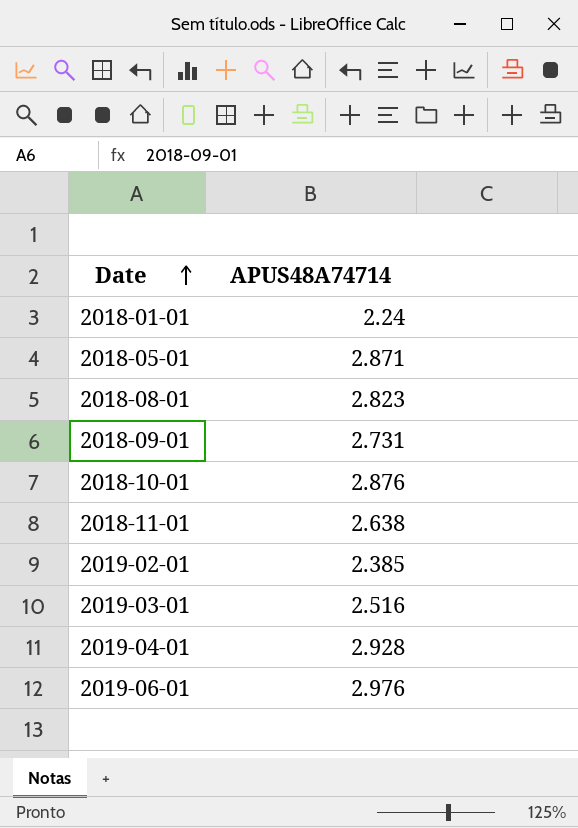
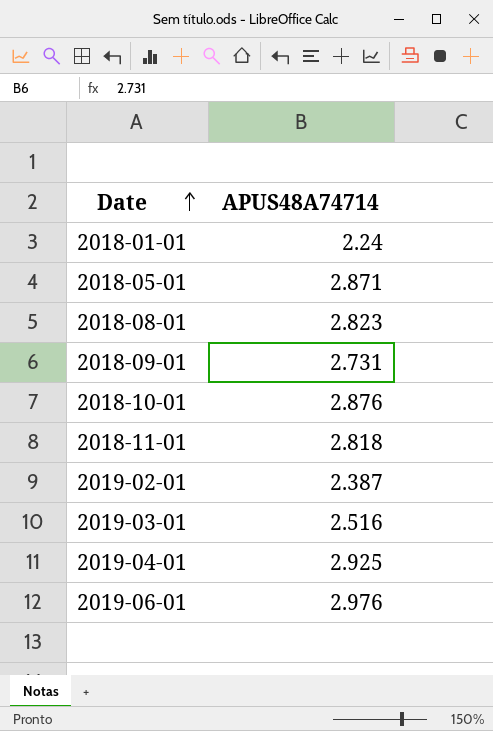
2018-11-01 | APUS48A74714: 2.638 -> 2.818
2019-02-01 | APUS48A74714: 2.385 -> 2.387
2019-04-01 | APUS48A74714: 2.928 -> 2.925

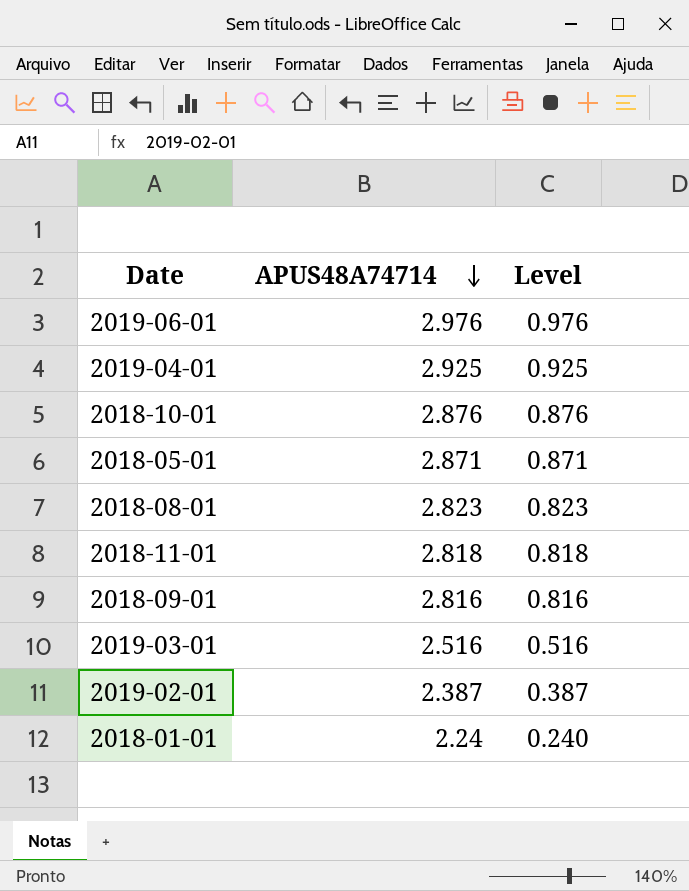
row order: Date ascending -> APUS48A74714 descending
column Level | formula: none -> [APUS48A74714] - 2
2018-09-01 | APUS48A74714: 2.731 -> 2.816

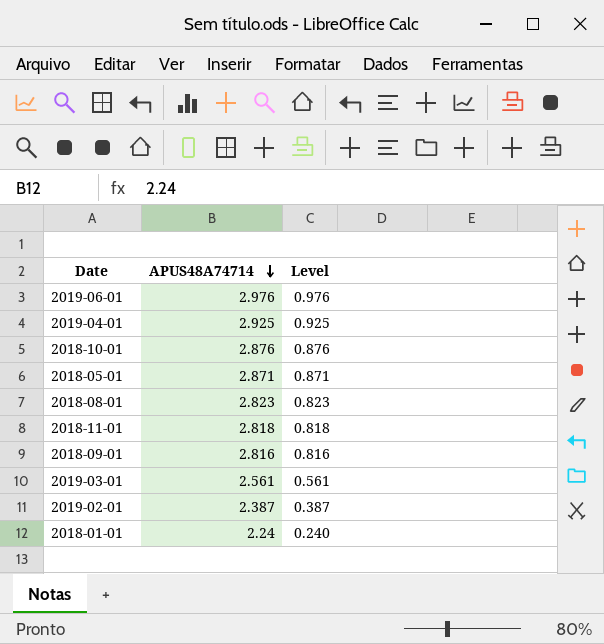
2019-03-01 | APUS48A74714: 2.516 -> 2.561
2019-03-01 | Level: 0.516 -> 0.561

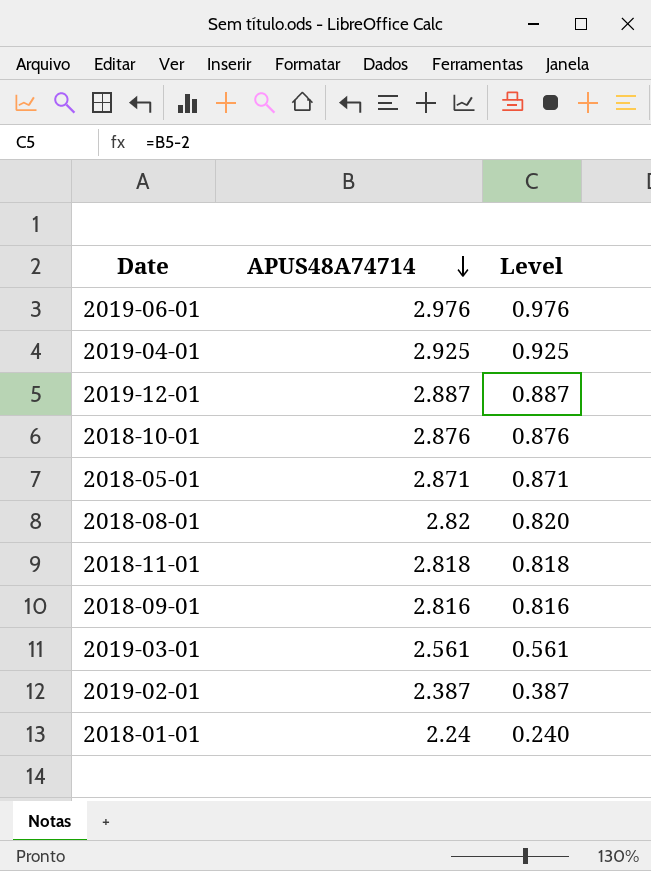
row 2019-12-01: none -> 2.887 | 0.887
2018-08-01 | APUS48A74714: 2.823 -> 2.82
2018-08-01 | Level: 0.823 -> 0.820

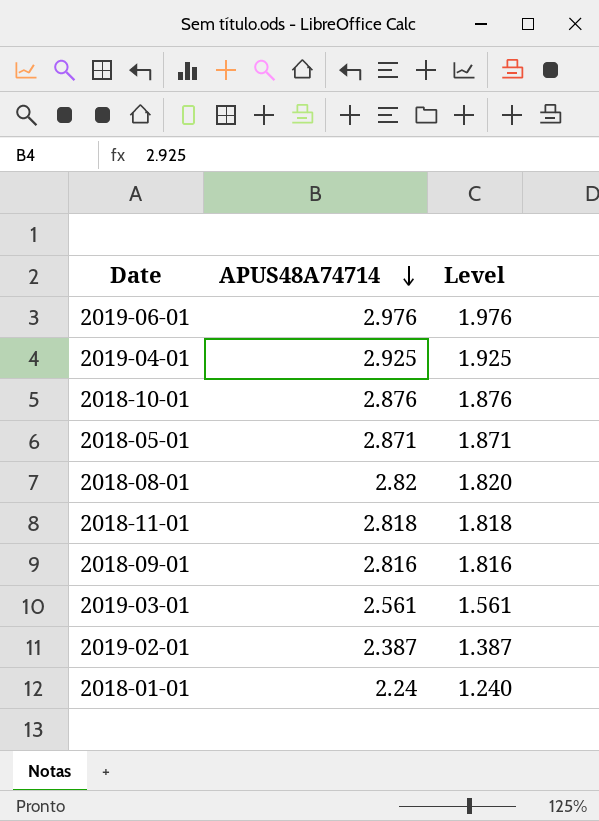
column Level | formula: [APUS48A74714] - 2 -> [APUS48A74714] - 1
row 2019-12-01: 2.887 | 0.887 -> none

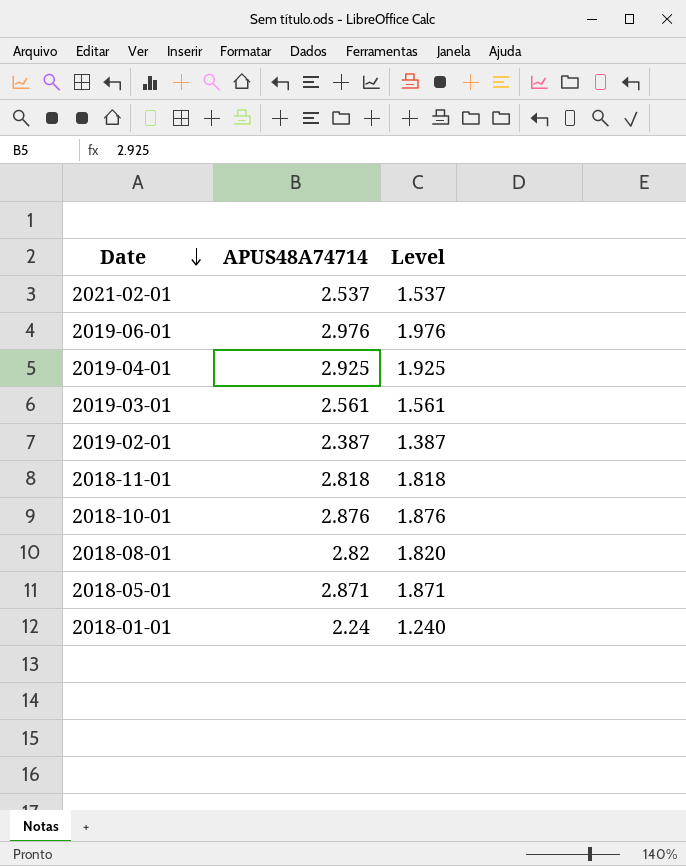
row order: APUS48A74714 descending -> Date descending
row 2018-09-01: 2.816 | 1.816 -> none
row 2021-02-01: none -> 2.537 | 1.537

